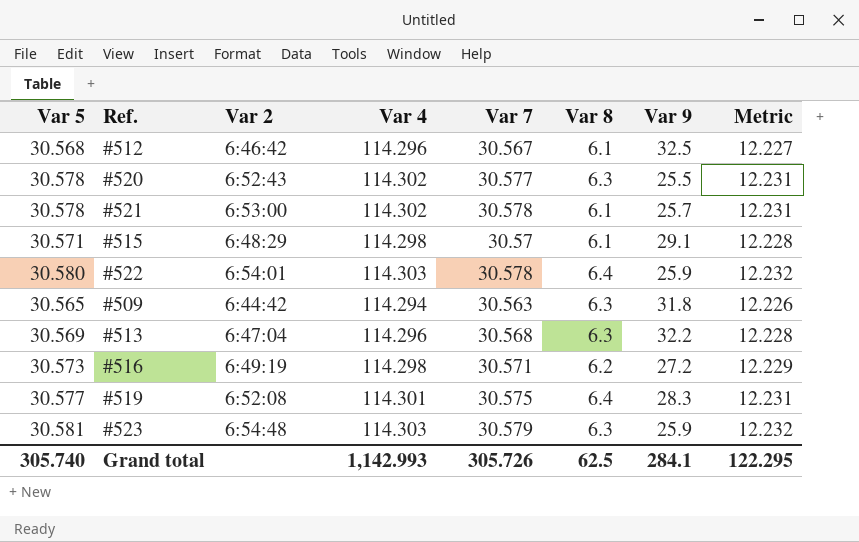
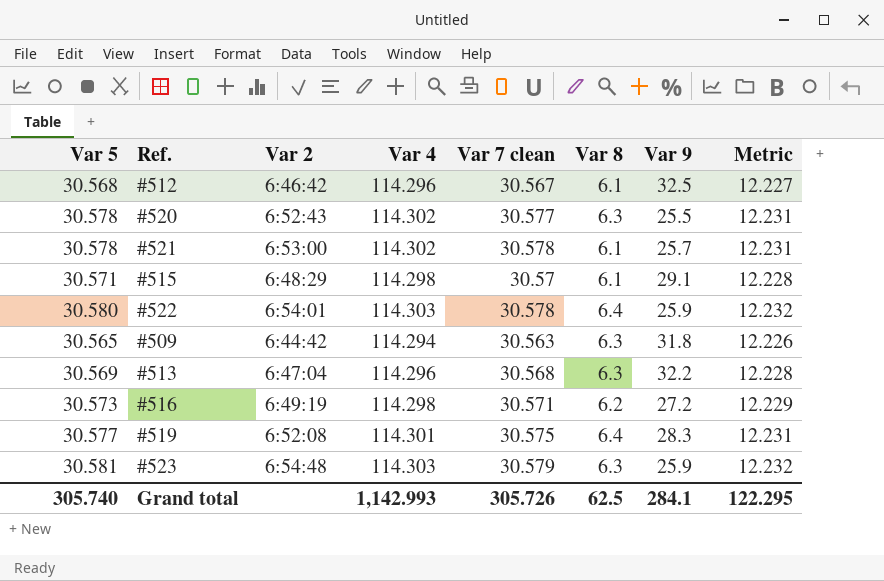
column name: Var 7 -> Var 7 clean

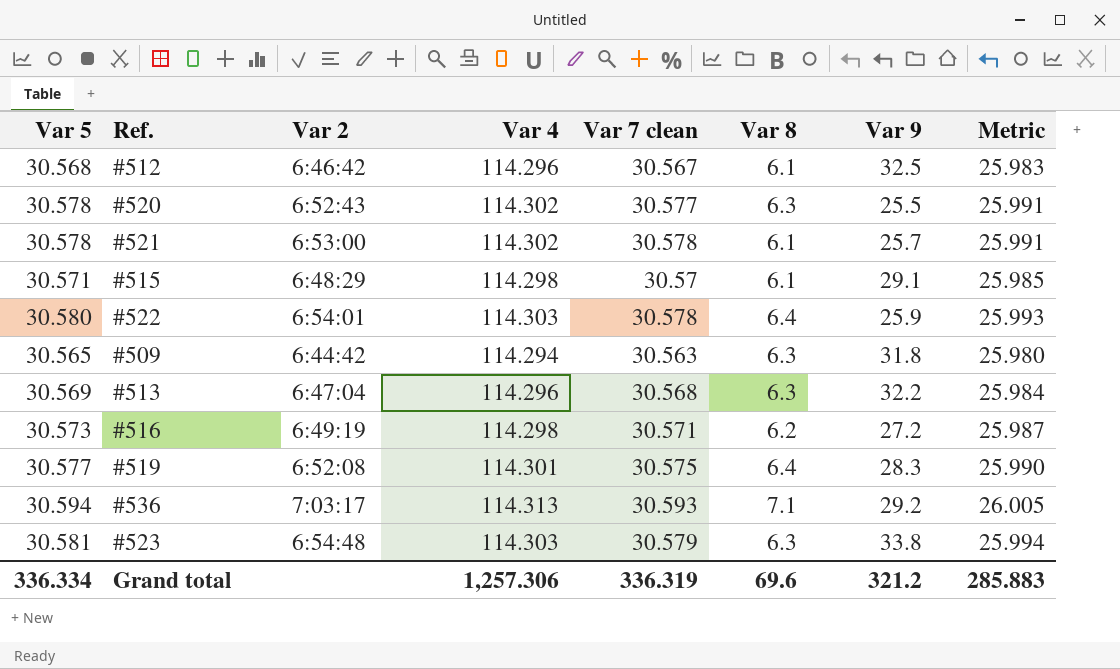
column Metric | formula: [Var 5] * 0.4 -> [Var 5] * 0.85
row #536: none -> 30.594 | 7:03:17 | 114.313 | 30.593 | 7.1 | 29.2 | 26.005
#523 | Var 9: 25.9 -> 33.8
Grand total | Var 5: 305.740 -> 336.334
Grand total | Var 4: 1,142.993 -> 1,257.306
Grand total | Var 7 clean: 305.726 -> 336.319
Grand total | Var 8: 62.5 -> 69.6
Grand total | Var 9: 284.1 -> 321.2
Grand total | Metric: 122.295 -> 285.883

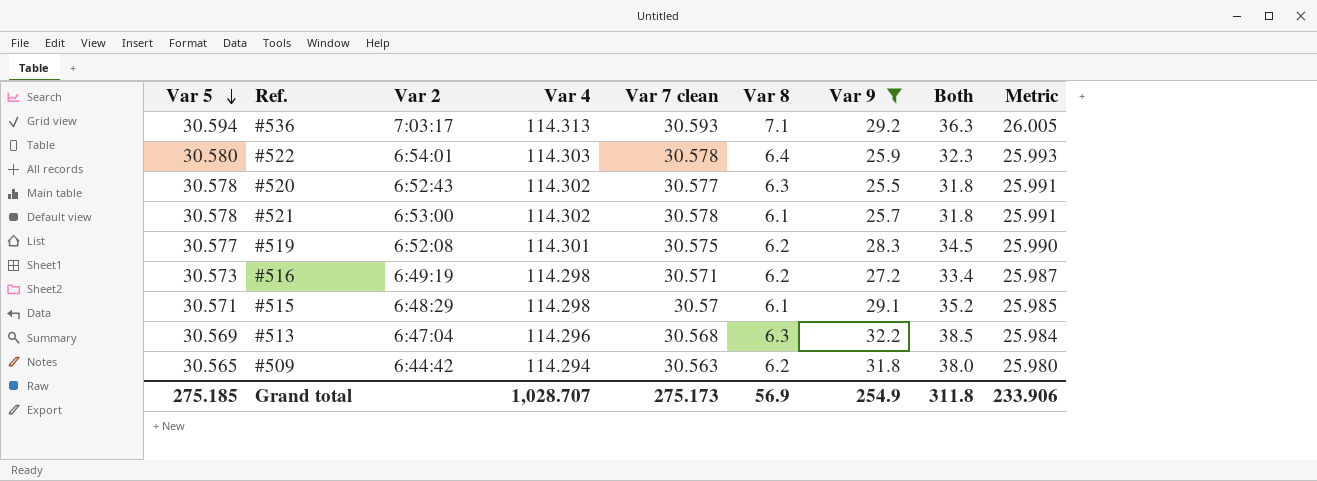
filter: none -> Var 9 <= 32.2
row order: none -> Var 5 descending
column Both | formula: none -> [Var 8] + [Var 9]
#519 | Var 8: 6.4 -> 6.2
#509 | Var 8: 6.3 -> 6.2
Grand total | Var 5: 336.334 -> 275.185
Grand total | Var 4: 1,257.306 -> 1,028.707
Grand total | Var 7 clean: 336.319 -> 275.173
Grand total | Var 8: 69.6 -> 56.9
Grand total | Var 9: 321.2 -> 254.9
Grand total | Metric: 285.883 -> 233.906

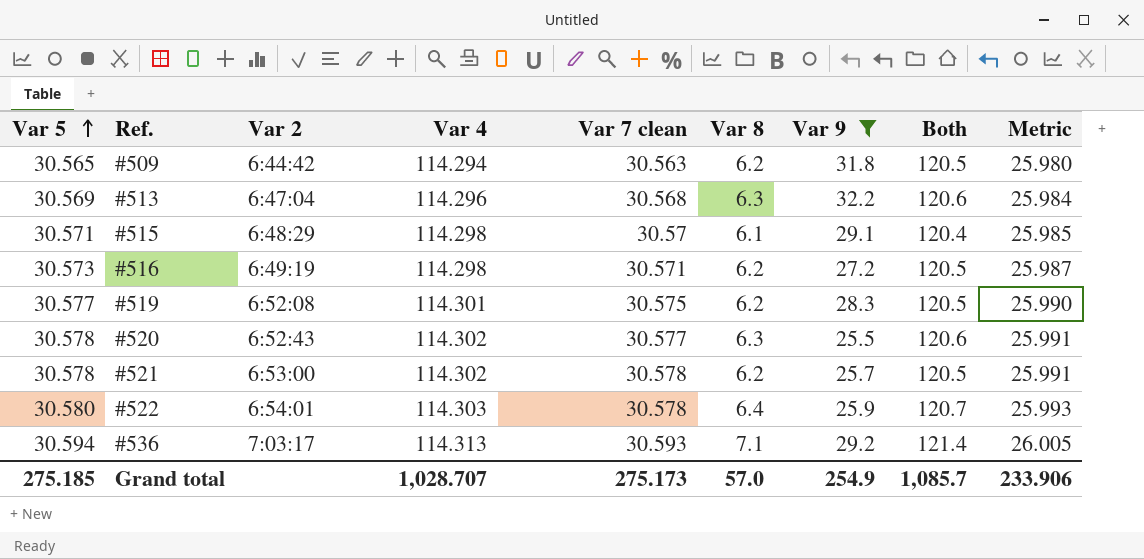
row order: Var 5 descending -> Var 5 ascending
column Both | formula: [Var 8] + [Var 9] -> [Var 4] + [Var 8]
#521 | Var 8: 6.1 -> 6.2
Grand total | Var 8: 56.9 -> 57.0
Grand total | Both: 311.8 -> 1,085.7

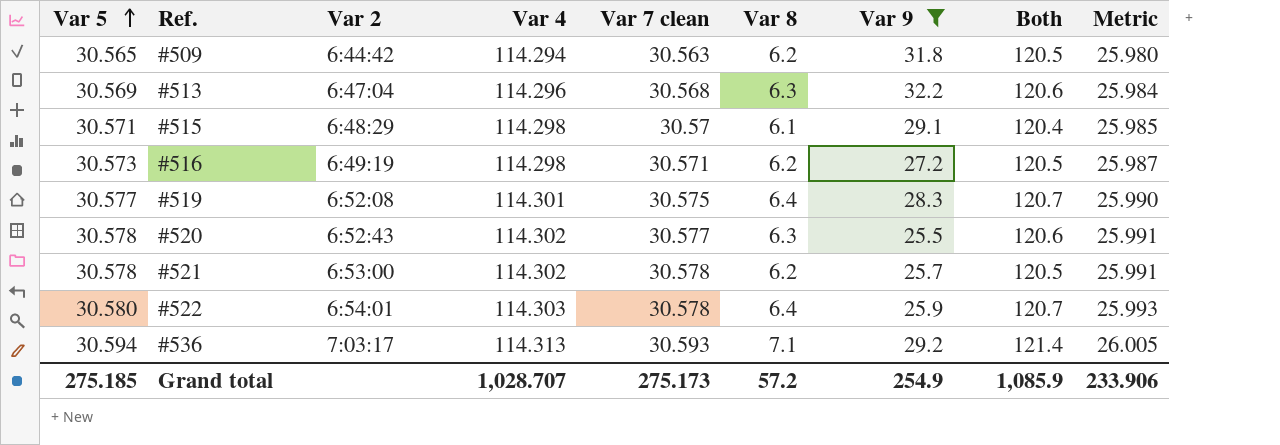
#519 | Var 8: 6.2 -> 6.4
#519 | Both: 120.5 -> 120.7
Grand total | Var 8: 57.0 -> 57.2
Grand total | Both: 1,085.7 -> 1,085.9

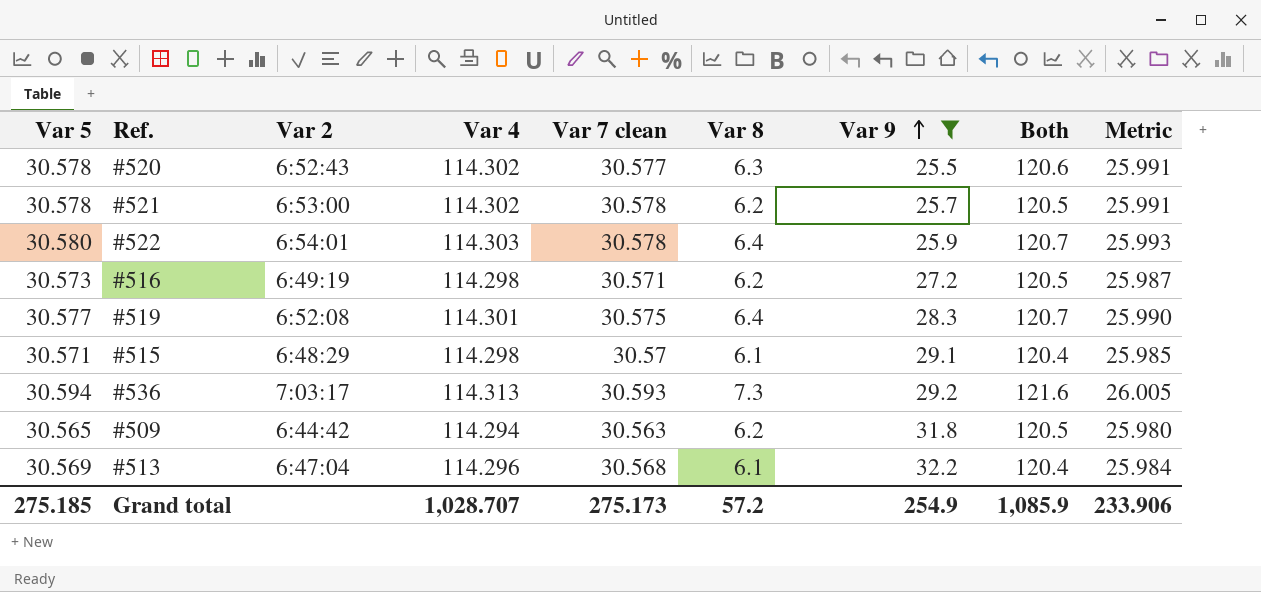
row order: Var 5 ascending -> Var 9 ascending
#536 | Var 8: 7.1 -> 7.3
#536 | Both: 121.4 -> 121.6
#513 | Var 8: 6.3 -> 6.1
#513 | Both: 120.6 -> 120.4

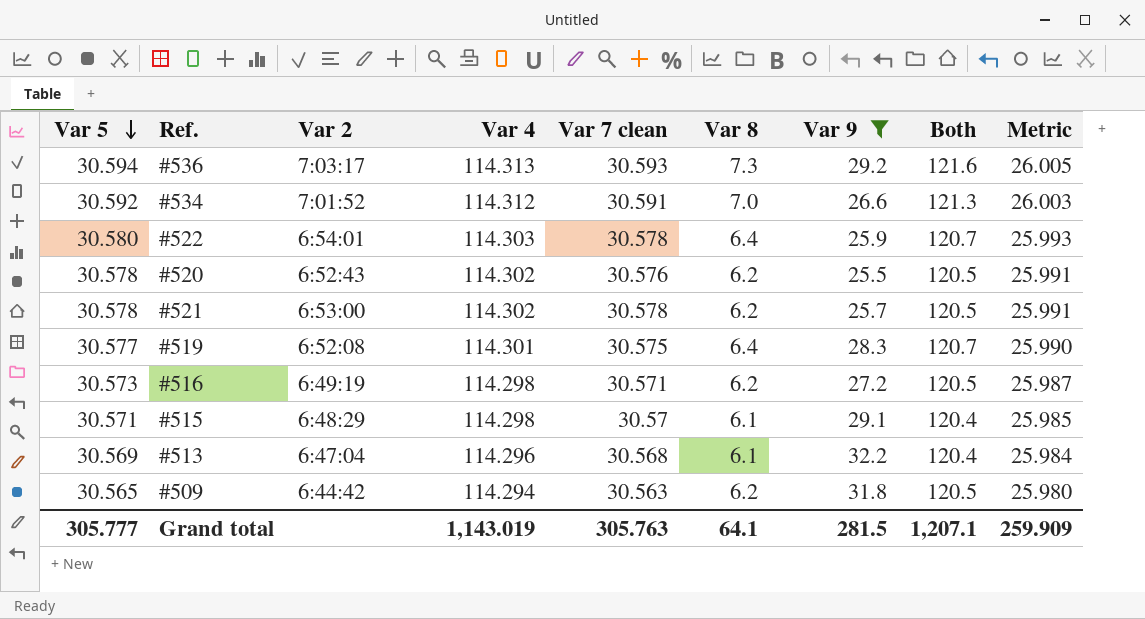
row order: Var 9 ascending -> Var 5 descending
row #534: none -> 30.592 | 7:01:52 | 114.312 | 30.591 | 7.0 | 26.6 | 121.3 | 26.003
#520 | Var 7 clean: 30.577 -> 30.576
#520 | Var 8: 6.3 -> 6.2
#520 | Both: 120.6 -> 120.5
Grand total | Var 5: 275.185 -> 305.777
Grand total | Var 4: 1,028.707 -> 1,143.019
Grand total | Var 7 clean: 275.173 -> 305.763
Grand total | Var 8: 57.2 -> 64.1
Grand total | Var 9: 254.9 -> 281.5
Grand total | Both: 1,085.9 -> 1,207.1
Grand total | Metric: 233.906 -> 259.909

